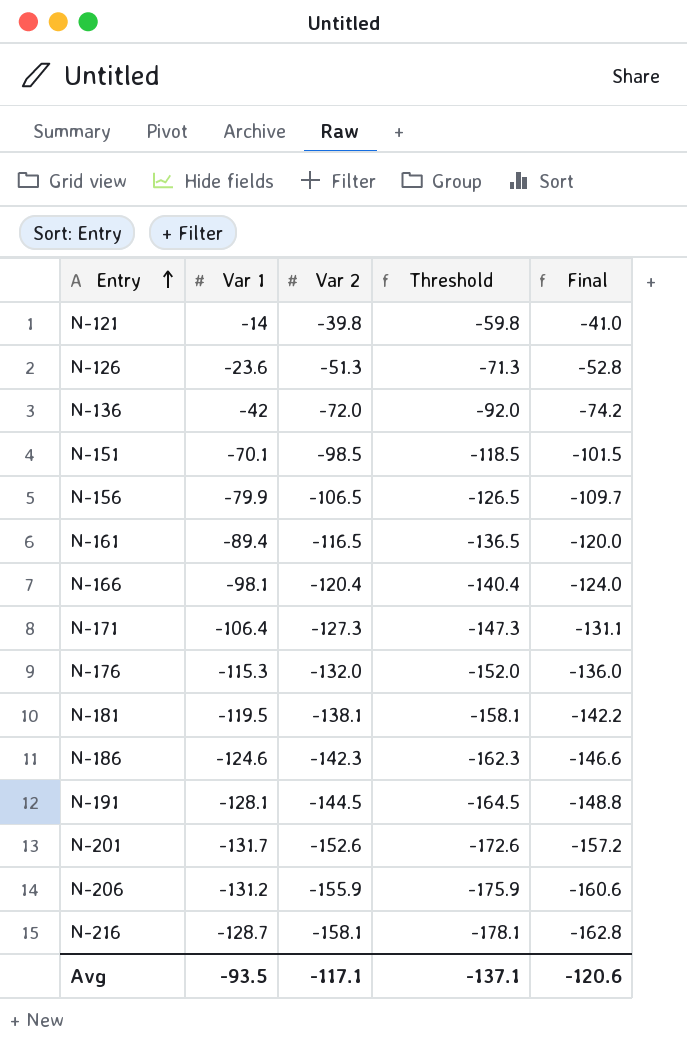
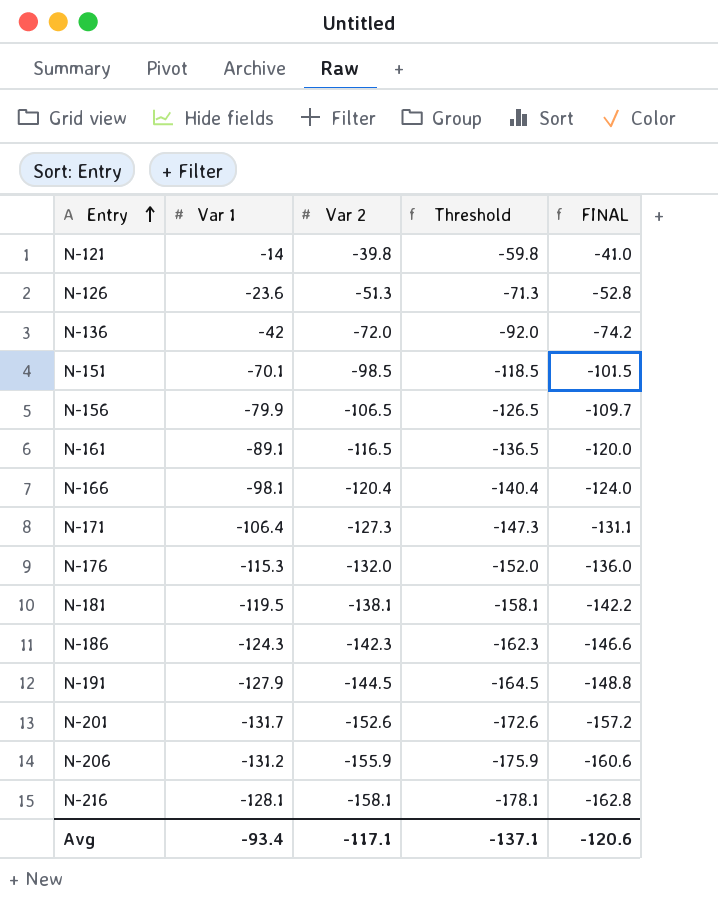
column name: Final -> FINAL
N-161 | Var 1: -89.4 -> -89.1
N-186 | Var 1: -124.6 -> -124.3
N-191 | Var 1: -128.1 -> -127.9
N-216 | Var 1: -128.7 -> -128.1
Avg | Var 1: -93.5 -> -93.4

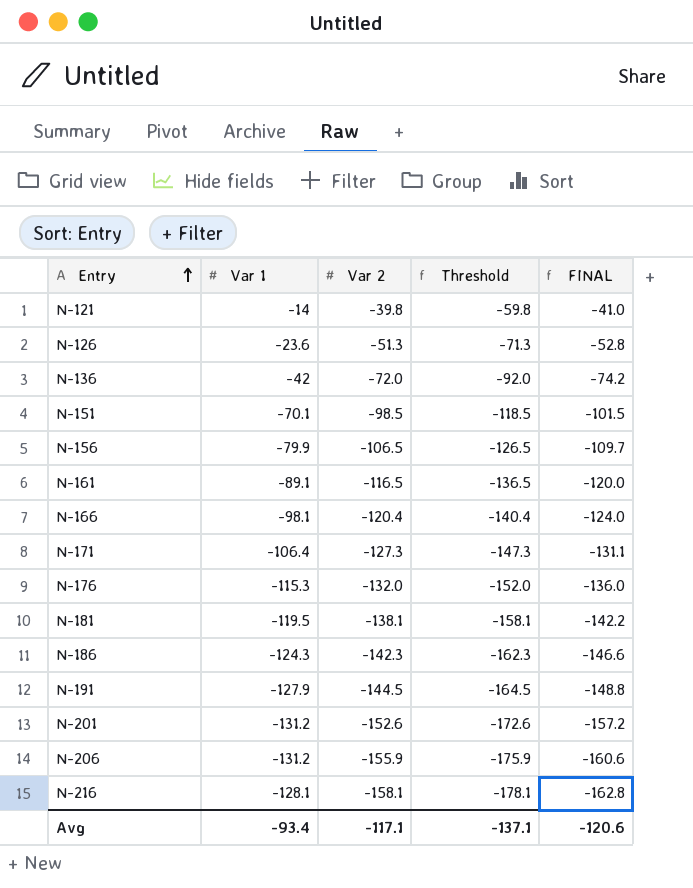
N-201 | Var 1: -131.7 -> -131.2

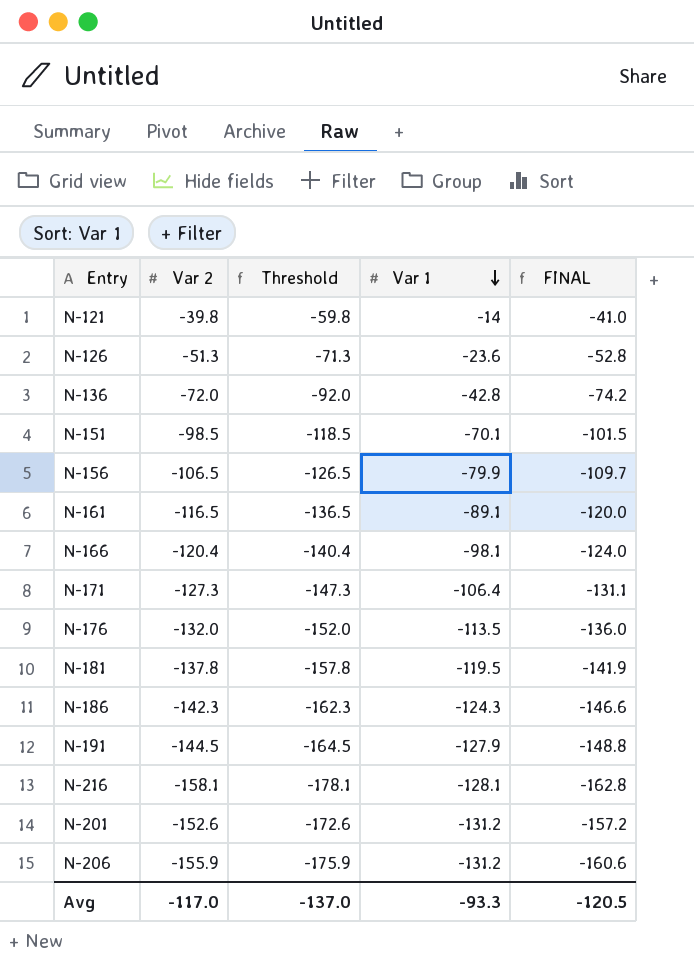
row order: Entry ascending -> Var 1 descending
column Var 1 | position: 2 -> 4
N-136 | Var 1: -42 -> -42.8
N-176 | Var 1: -115.3 -> -113.5
N-181 | Var 2: -138.1 -> -137.8
N-181 | Threshold: -158.1 -> -157.8
N-181 | FINAL: -142.2 -> -141.9
Avg | Var 2: -117.1 -> -117.0
Avg | Threshold: -137.1 -> -137.0
Avg | Var 1: -93.4 -> -93.3
Avg | FINAL: -120.6 -> -120.5

